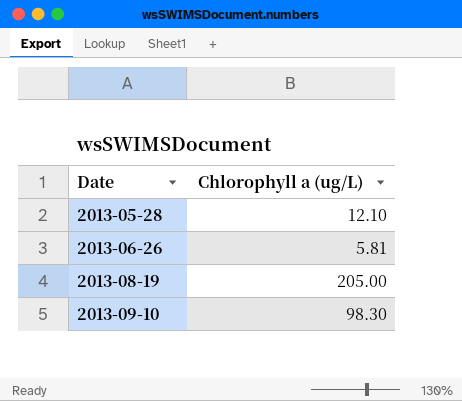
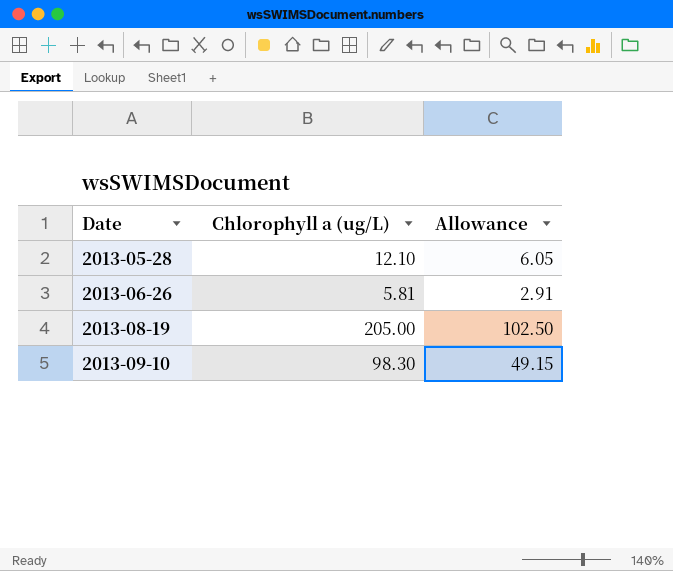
column Allowance | formula: none -> [Chlorophyll a (ug/L)] * 0.5

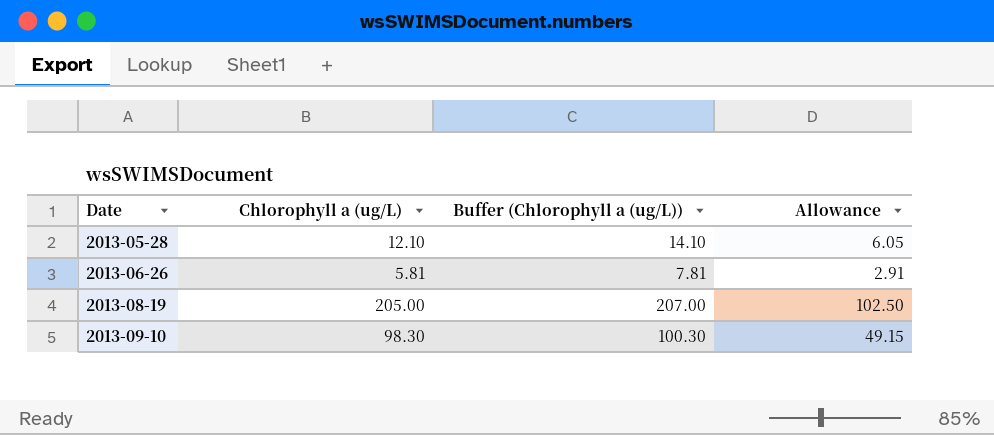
column Buffer (Chlorophyll a (ug/L)) | formula: none -> [Chlorophyll a (ug/L)] + 2

